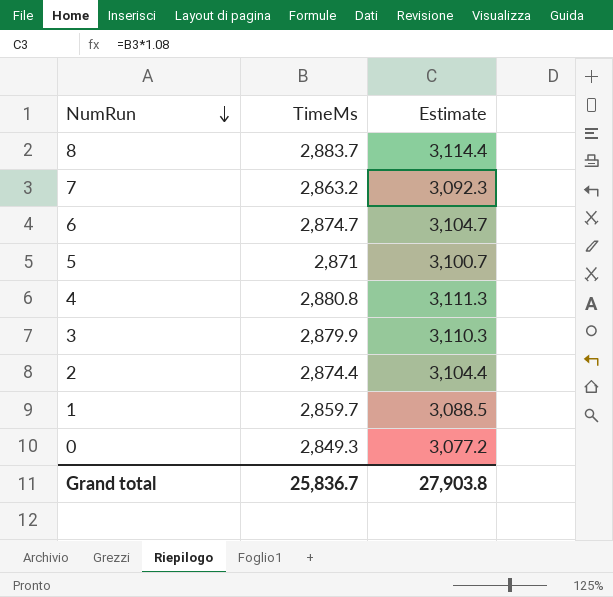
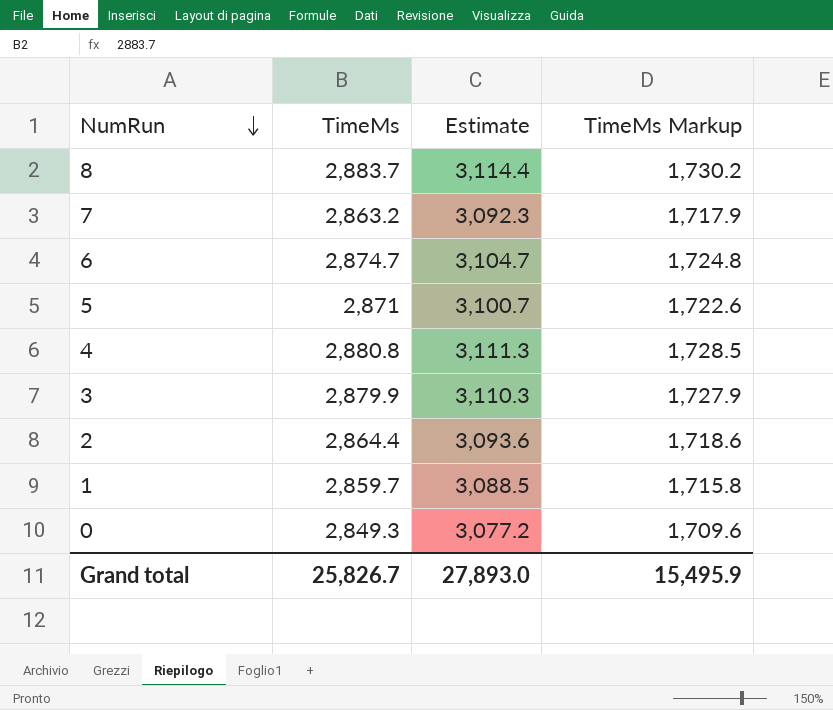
column TimeMs Markup | formula: none -> [TimeMs] * 0.6
2 | TimeMs: 2,874.4 -> 2,864.4
2 | Estimate: 3,104.4 -> 3,093.6
Grand total | TimeMs: 25,836.7 -> 25,826.7
Grand total | Estimate: 27,903.8 -> 27,893.0

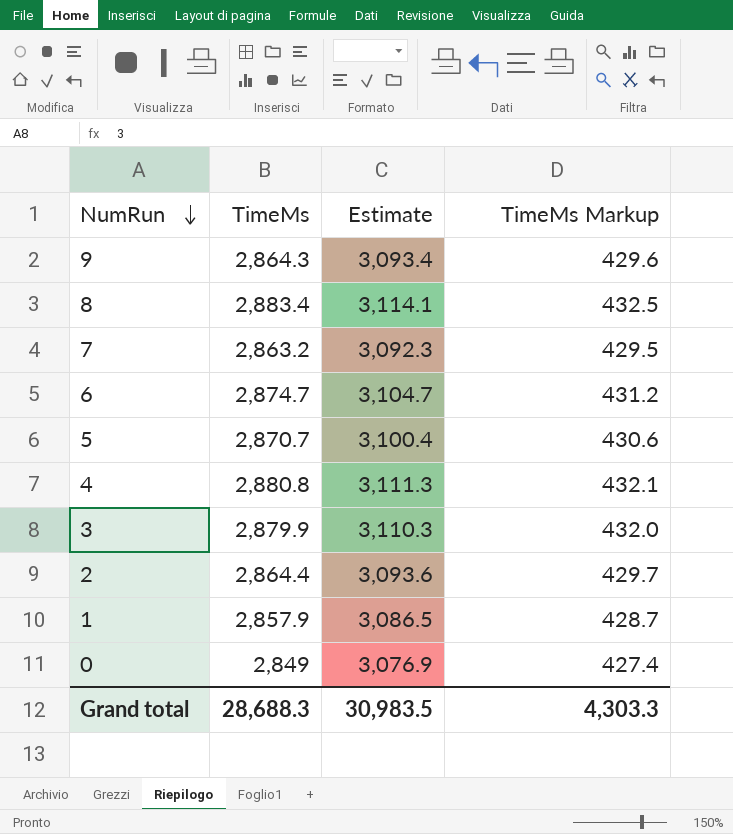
column TimeMs Markup | formula: [TimeMs] * 0.6 -> [TimeMs] * 0.15
row 9: none -> 2,864.3 | 3,093.4 | 429.6
8 | TimeMs: 2,883.7 -> 2,883.4
8 | Estimate: 3,114.4 -> 3,114.1
5 | TimeMs: 2,871 -> 2,870.7
5 | Estimate: 3,100.7 -> 3,100.4
1 | TimeMs: 2,859.7 -> 2,857.9
1 | Estimate: 3,088.5 -> 3,086.5
0 | TimeMs: 2,849.3 -> 2,849
0 | Estimate: 3,077.2 -> 3,076.9
Grand total | TimeMs: 25,826.7 -> 28,688.3
Grand total | Estimate: 27,893.0 -> 30,983.5
Grand total | TimeMs Markup: 15,495.9 -> 4,303.3

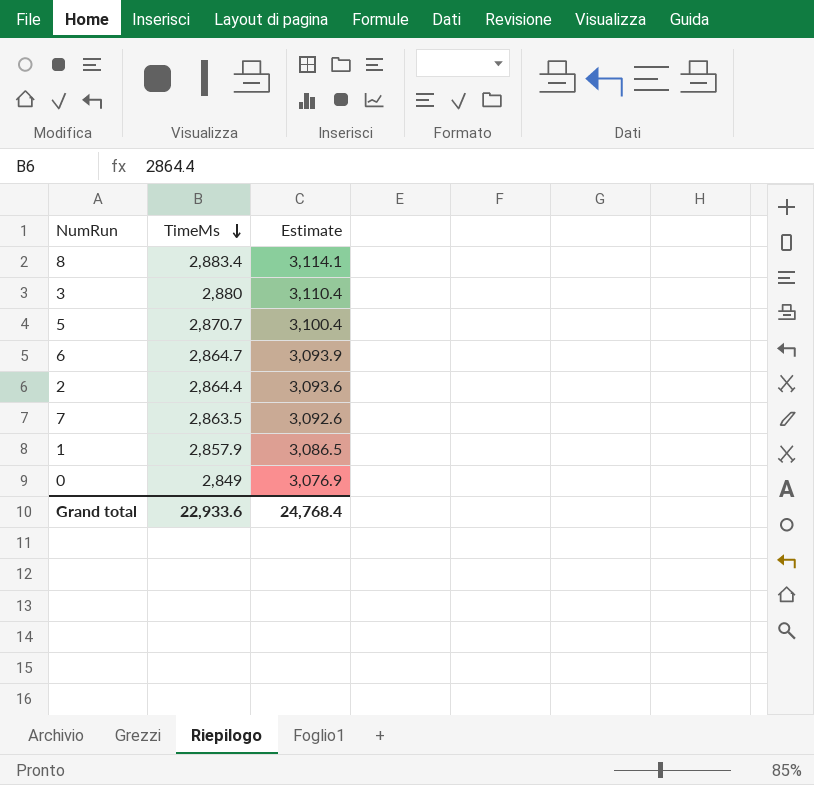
row order: NumRun descending -> TimeMs descending
column TimeMs Markup | formula: [TimeMs] * 0.15 -> none
row 9: 2,864.3 | 3,093.4 | 429.6 -> none
row 4: 2,880.8 | 3,111.3 | 432.1 -> none
3 | TimeMs: 2,879.9 -> 2,880
3 | Estimate: 3,110.3 -> 3,110.4
6 | TimeMs: 2,874.7 -> 2,864.7
6 | Estimate: 3,104.7 -> 3,093.9
7 | TimeMs: 2,863.2 -> 2,863.5
7 | Estimate: 3,092.3 -> 3,092.6
Grand total | TimeMs: 28,688.3 -> 22,933.6
Grand total | Estimate: 30,983.5 -> 24,768.4

